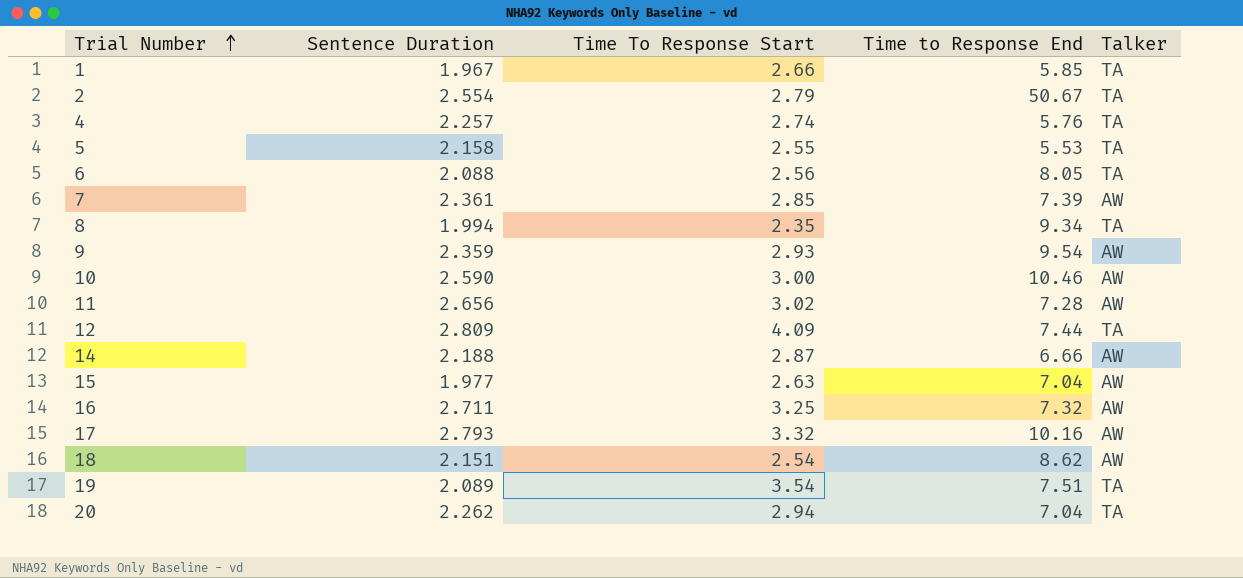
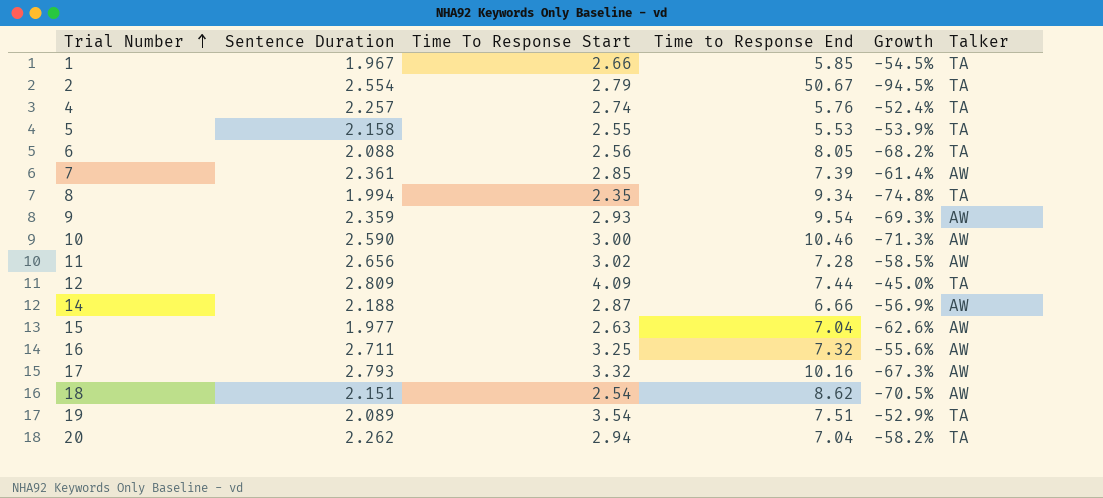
column Growth | formula: none -> ([Time To Response Start] - [Time to Response End]) / [Time to Response End]

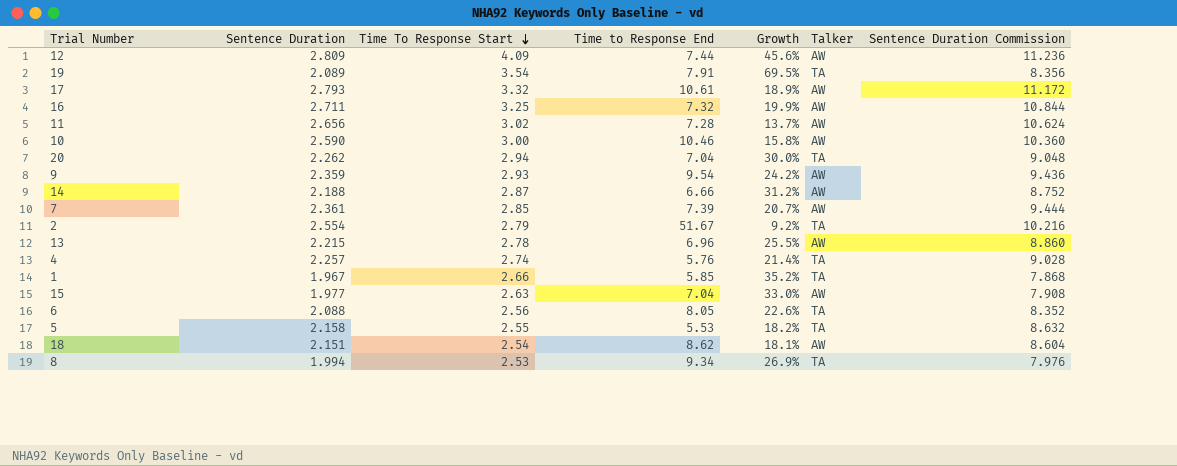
row order: Trial Number ascending -> Time To Response Start descending
column Growth | formula: ([Time To Response Start] - [Time to Response End]) / [Time to Response End] -> ([Time To Response Start] - [Sentence Duration]) / [Sentence Duration]
column Sentence Duration Commission | formula: none -> [Sentence Duration] * 4
12 | Talker: TA -> AW
19 | Time to Response End: 7.51 -> 7.91
17 | Time to Response End: 10.16 -> 10.61
2 | Time to Response End: 50.67 -> 51.67
row 13: none -> 2.215 | 2.78 | 6.96 | 25.5% | AW | 8.860
8 | Time To Response Start: 2.35 -> 2.53

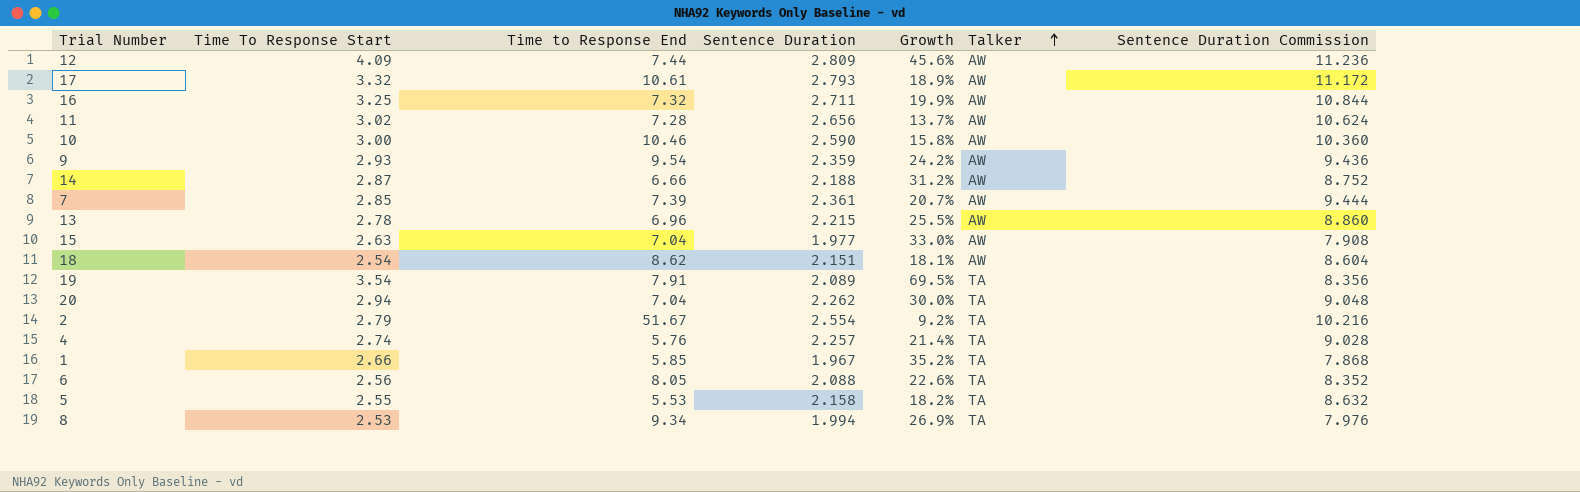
row order: Time To Response Start descending -> Talker ascending
column Sentence Duration | position: 2 -> 4

